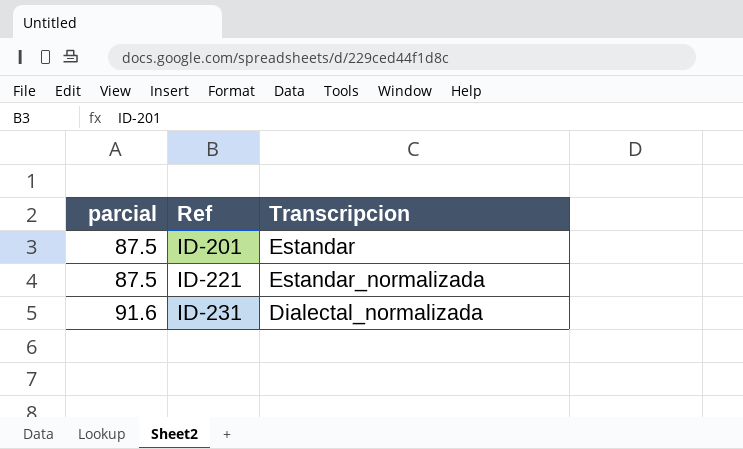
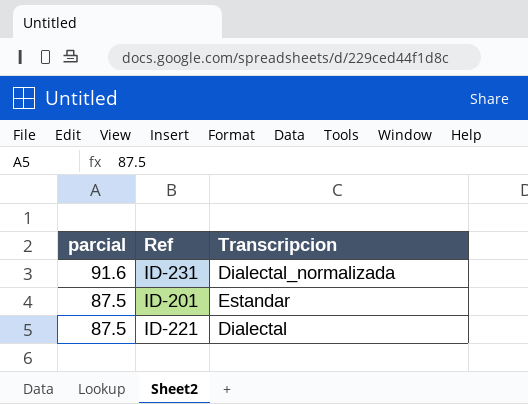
row order: parcial ascending -> parcial descending
ID-221 | Transcripcion: Estandar_normalizada -> Dialectal

